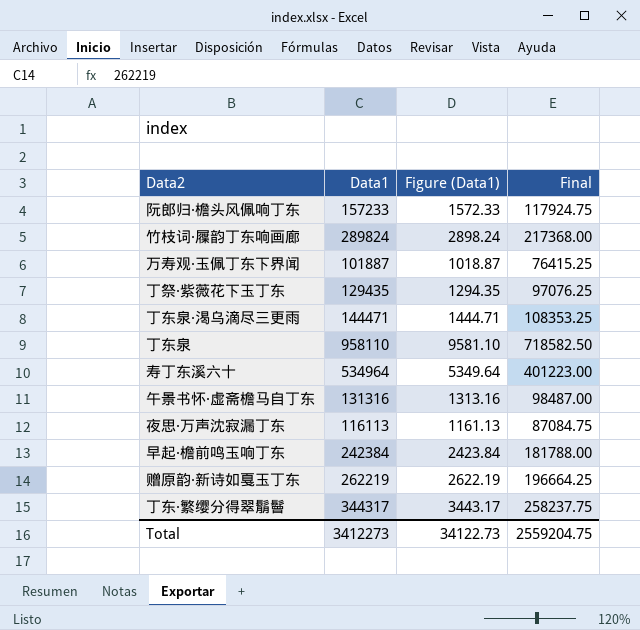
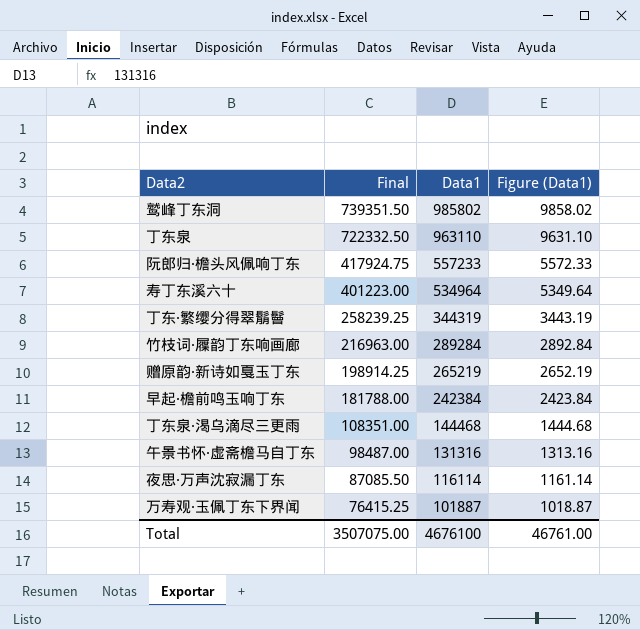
row order: none -> Final descending
column Final | position: 4 -> 2
row 丁祭·紫薇花下玉丁东: 129435 | 1294.35 | 97076.25 -> none
row 鹫峰丁东洞: none -> 739351.50 | 985802 | 9858.02
丁东泉 | Final: 718582.50 -> 722332.50
丁东泉 | Data1: 958110 -> 963110
丁东泉 | Figure (Data1): 9581.10 -> 9631.10
阮郎归·檐头风佩响丁东 | Final: 117924.75 -> 417924.75
阮郎归·檐头风佩响丁东 | Data1: 157233 -> 557233
阮郎归·檐头风佩响丁东 | Figure (Data1): 1572.33 -> 5572.33
丁东·繁缨分得翠鬅鬙 | Final: 258237.75 -> 258239.25
丁东·繁缨分得翠鬅鬙 | Data1: 344317 -> 344319
丁东·繁缨分得翠鬅鬙 | Figure (Data1): 3443.17 -> 3443.19
竹枝词·屧韵丁东响画廊 | Final: 217368.00 -> 216963.00
竹枝词·屧韵丁东响画廊 | Data1: 289824 -> 289284
竹枝词·屧韵丁东响画廊 | Figure (Data1): 2898.24 -> 2892.84
赠原韵·新诗如戛玉丁东 | Final: 196664.25 -> 198914.25
赠原韵·新诗如戛玉丁东 | Data1: 262219 -> 265219
赠原韵·新诗如戛玉丁东 | Figure (Data1): 2622.19 -> 2652.19
丁东泉·渴乌滴尽三更雨 | Final: 108353.25 -> 108351.00
丁东泉·渴乌滴尽三更雨 | Data1: 144471 -> 144468
丁东泉·渴乌滴尽三更雨 | Figure (Data1): 1444.71 -> 1444.68
夜思·万声沈寂漏丁东 | Final: 87084.75 -> 87085.50
夜思·万声沈寂漏丁东 | Data1: 116113 -> 116114
夜思·万声沈寂漏丁东 | Figure (Data1): 1161.13 -> 1161.14
Total | Final: 2559204.75 -> 3507075.00
Total | Data1: 3412273 -> 4676100
Total | Figure (Data1): 34122.73 -> 46761.00

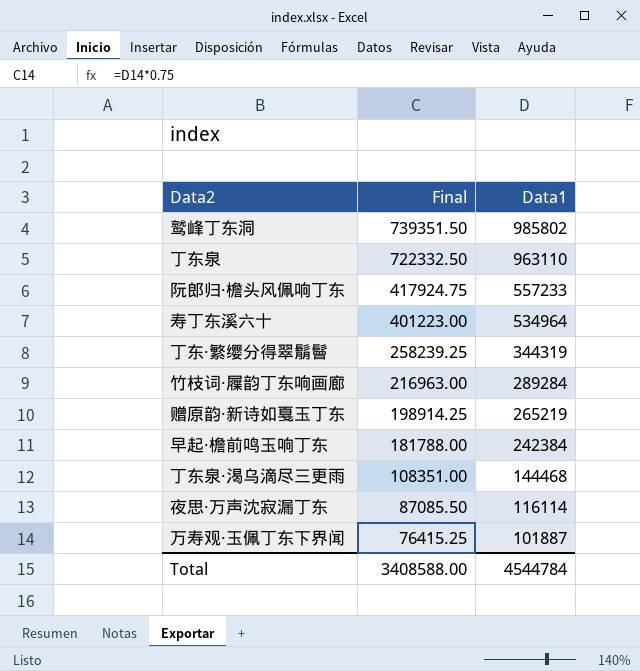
column Figure (Data1) | formula: [Data1] * 0.01 -> none
row 午景书怀·虚斋檐马自丁东: 98487.00 | 131316 | 1313.16 -> none
Total | Final: 3507075.00 -> 3408588.00
Total | Data1: 4676100 -> 4544784

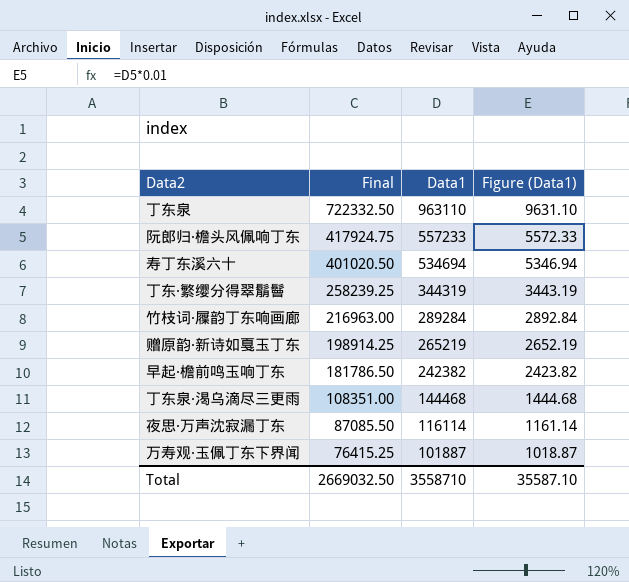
column Figure (Data1) | formula: none -> [Data1] * 0.01
row 鹫峰丁东洞: 739351.50 | 985802 -> none
寿丁东溪六十 | Final: 401223.00 -> 401020.50
寿丁东溪六十 | Data1: 534964 -> 534694
早起·檐前鸣玉响丁东 | Final: 181788.00 -> 181786.50
早起·檐前鸣玉响丁东 | Data1: 242384 -> 242382
Total | Final: 3408588.00 -> 2669032.50
Total | Data1: 4544784 -> 3558710

